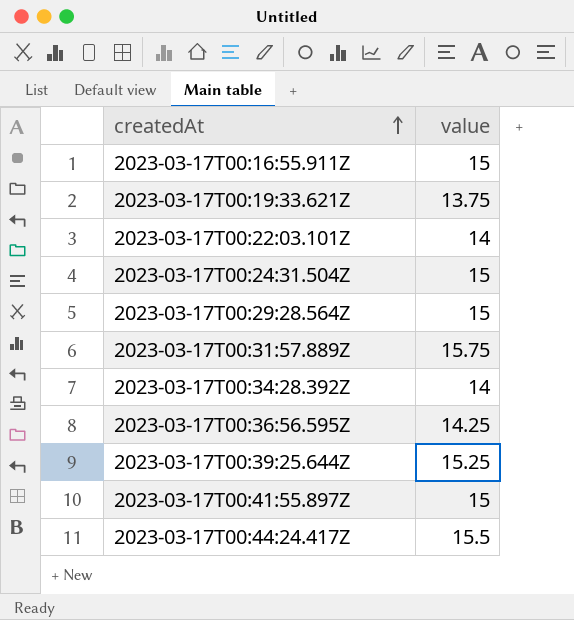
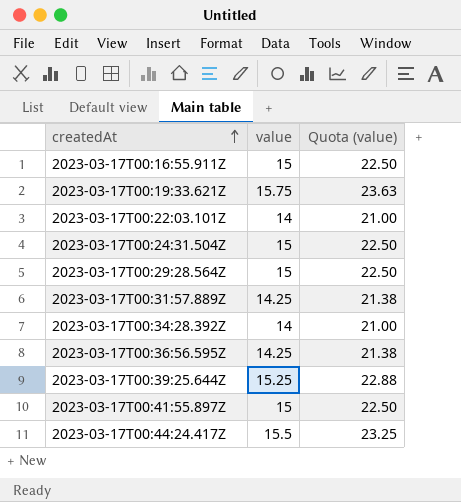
column Quota (value) | formula: none -> [value] * 1.5
2023-03-17T00:19:33.621Z | value: 13.75 -> 15.75
2023-03-17T00:31:57.889Z | value: 15.75 -> 14.25

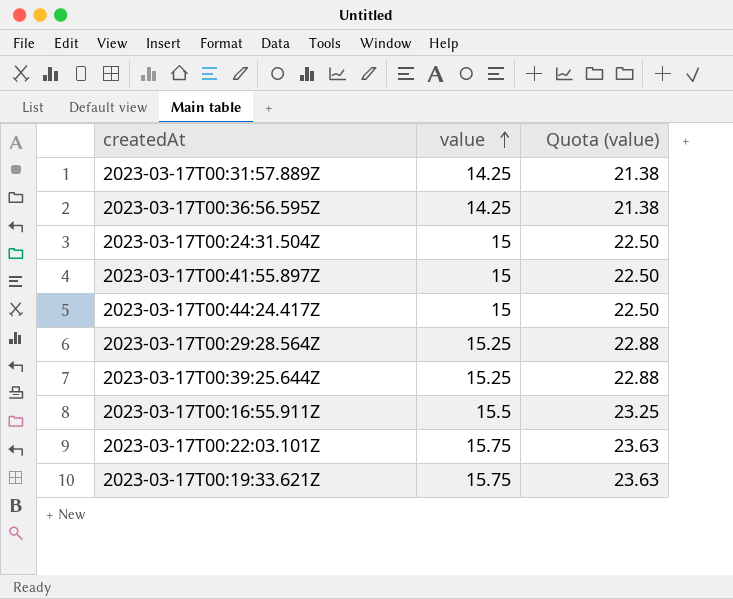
row order: createdAt ascending -> value ascending
row 2023-03-17T00:34:28.392Z: 14 | 21.00 -> none
2023-03-17T00:44:24.417Z | value: 15.5 -> 15
2023-03-17T00:44:24.417Z | Quota (value): 23.25 -> 22.50
2023-03-17T00:29:28.564Z | value: 15 -> 15.25
2023-03-17T00:29:28.564Z | Quota (value): 22.50 -> 22.88
2023-03-17T00:16:55.911Z | value: 15 -> 15.5
2023-03-17T00:16:55.911Z | Quota (value): 22.50 -> 23.25
2023-03-17T00:22:03.101Z | value: 14 -> 15.75
2023-03-17T00:22:03.101Z | Quota (value): 21.00 -> 23.63

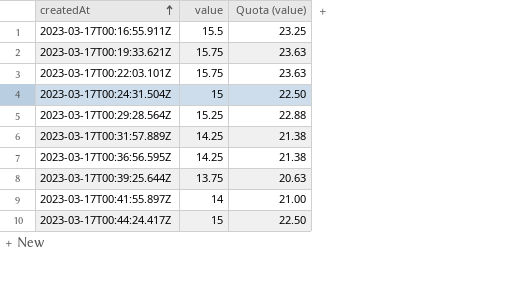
row order: value ascending -> createdAt ascending
2023-03-17T00:39:25.644Z | value: 15.25 -> 13.75
2023-03-17T00:39:25.644Z | Quota (value): 22.88 -> 20.63
2023-03-17T00:41:55.897Z | value: 15 -> 14
2023-03-17T00:41:55.897Z | Quota (value): 22.50 -> 21.00

